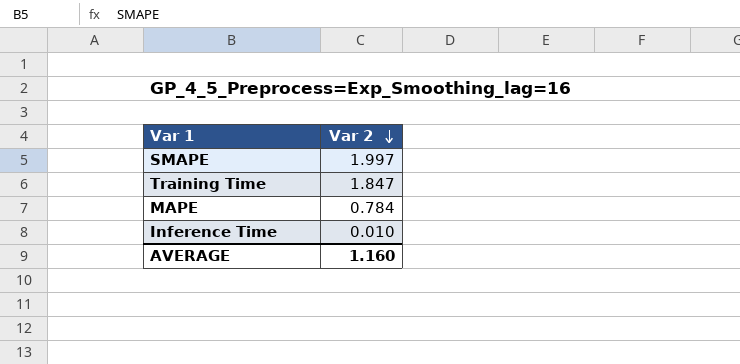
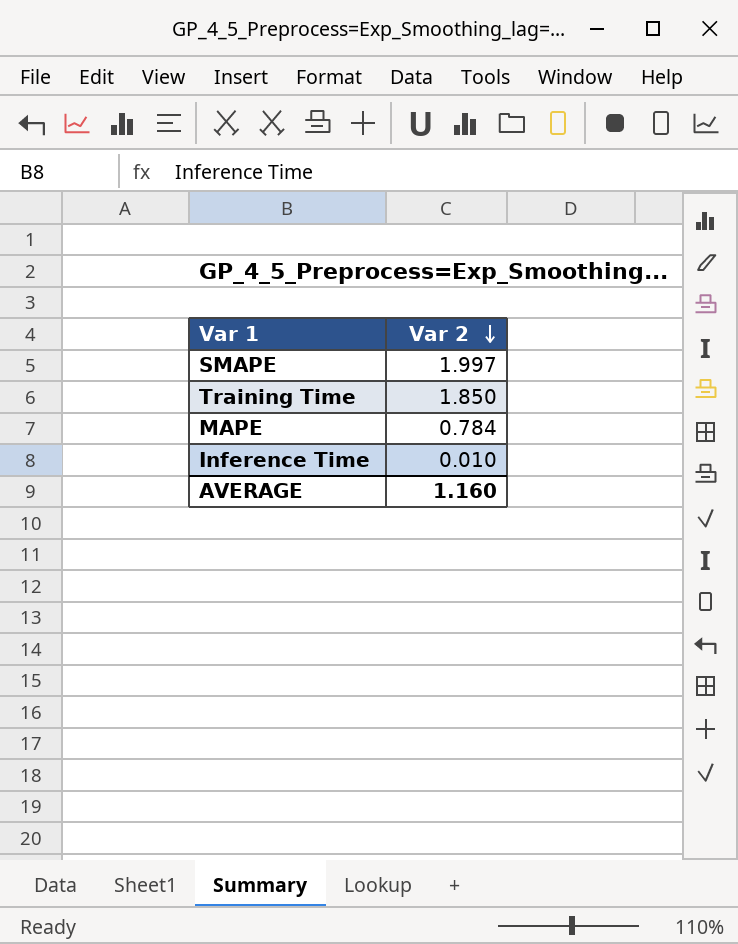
Training Time | Var 2: 1.847 -> 1.850

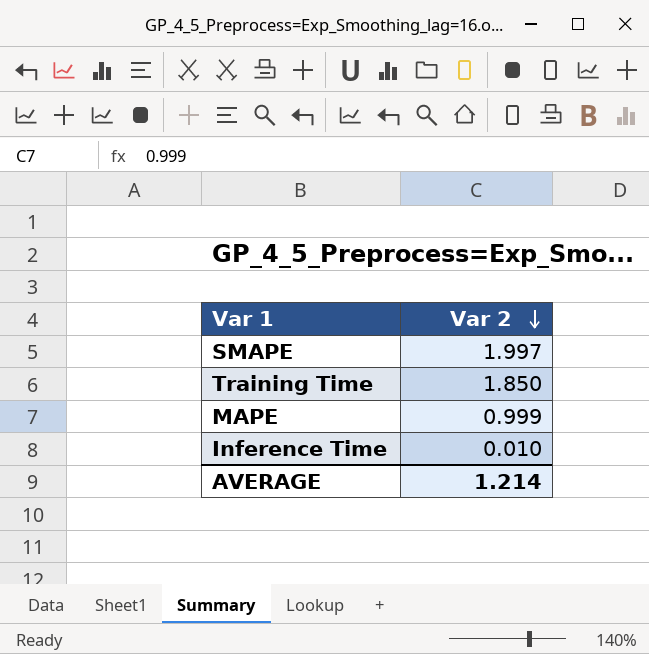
MAPE | Var 2: 0.784 -> 0.999
AVERAGE | Var 2: 1.160 -> 1.214

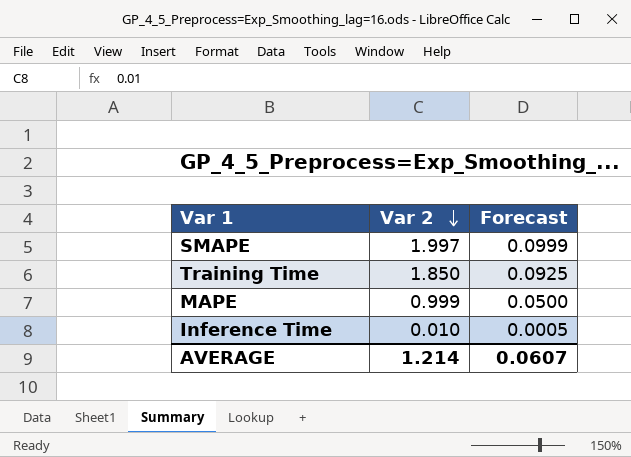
column Forecast | formula: none -> [Var 2] * 0.05

